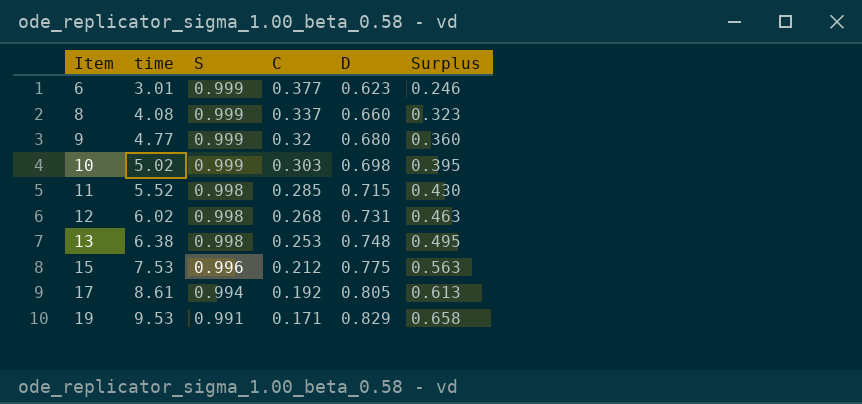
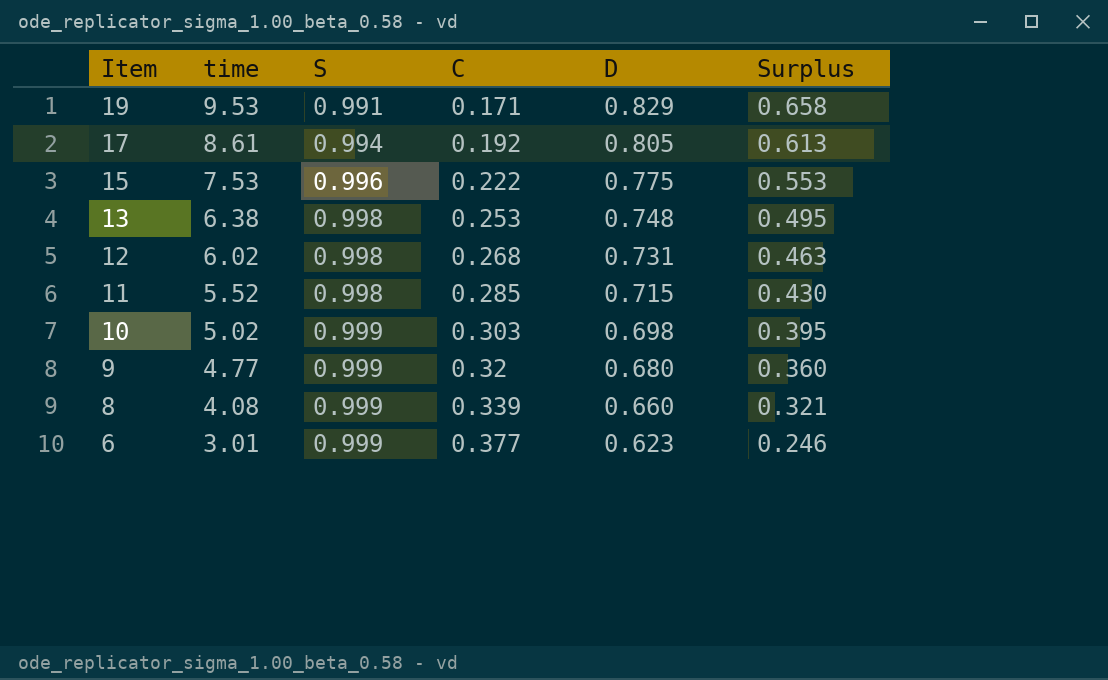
row order: Item ascending -> Item descending
15 | C: 0.212 -> 0.222
15 | Surplus: 0.563 -> 0.553
8 | C: 0.337 -> 0.339
8 | Surplus: 0.323 -> 0.321

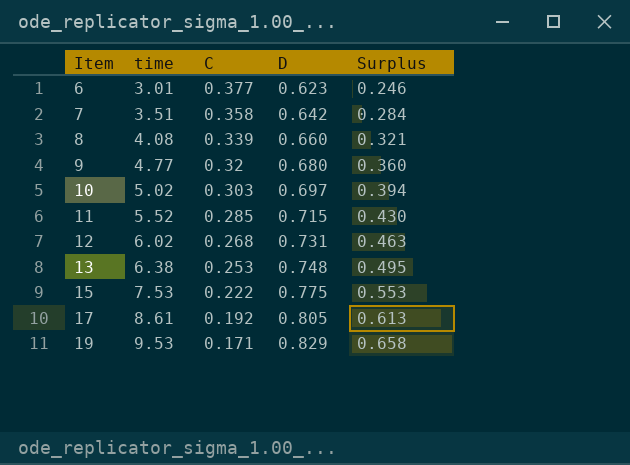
row order: Item descending -> Item ascending
column S | position: 3 -> none
row 7: none -> 3.51 | 0.358 | 0.642 | 0.284
10 | D: 0.698 -> 0.697
10 | Surplus: 0.395 -> 0.394

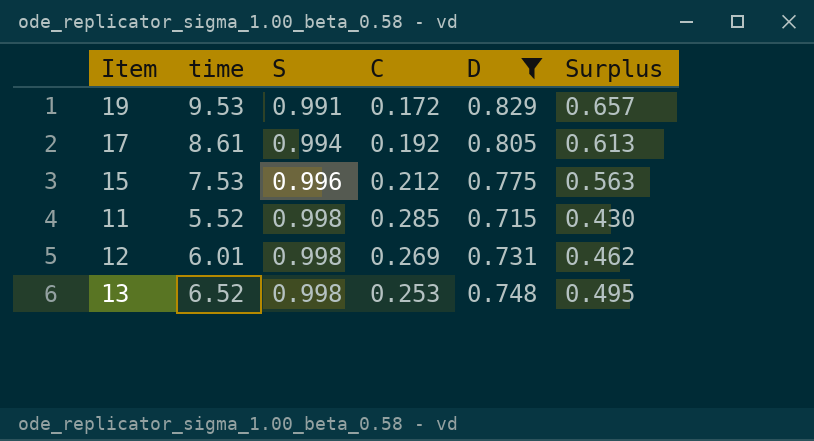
filter: none -> D >= 0.715
row order: Item ascending -> S ascending
column S | position: none -> 3
19 | C: 0.171 -> 0.172
19 | Surplus: 0.658 -> 0.657
15 | C: 0.222 -> 0.212
15 | Surplus: 0.553 -> 0.563
12 | time: 6.02 -> 6.01
12 | C: 0.268 -> 0.269
12 | Surplus: 0.463 -> 0.462
13 | time: 6.38 -> 6.52

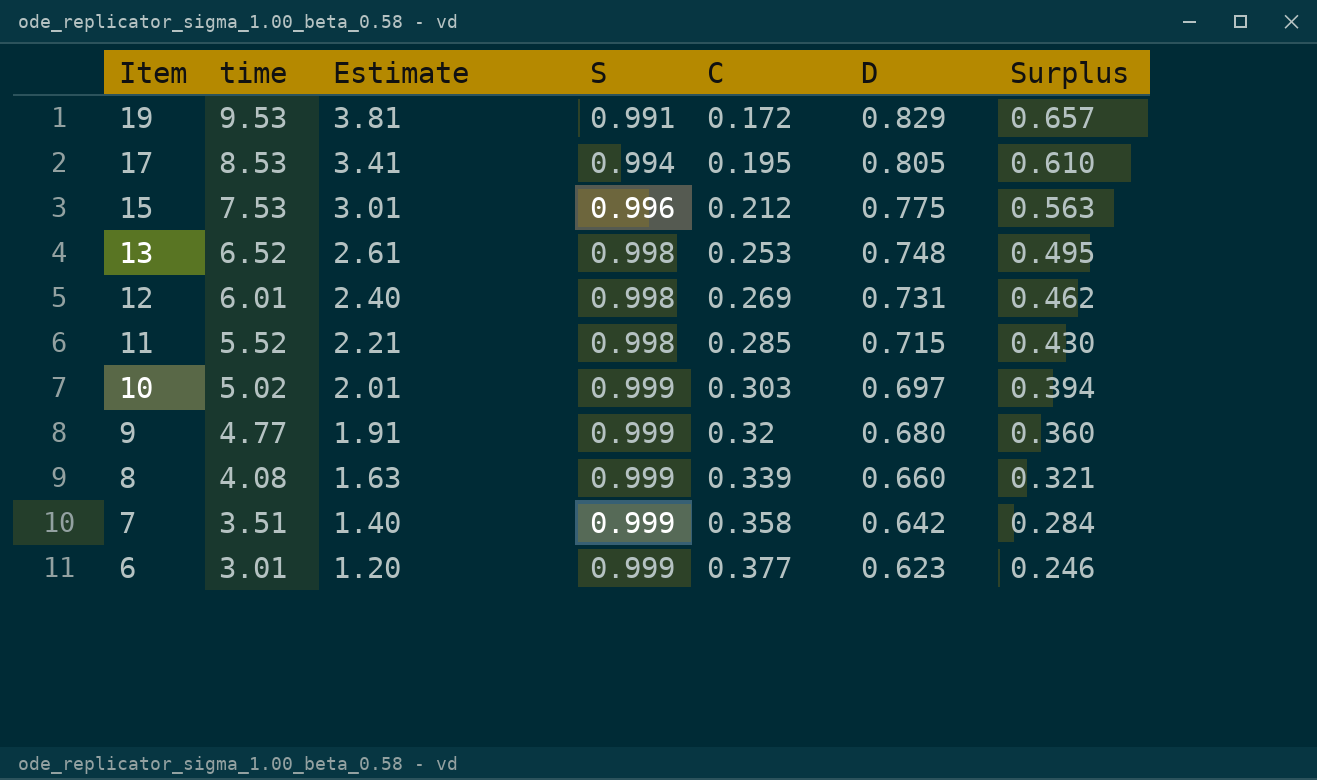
filter: D >= 0.715 -> none
row order: S ascending -> Item descending
column Estimate | formula: none -> [time] * 0.4
17 | time: 8.61 -> 8.53
17 | C: 0.192 -> 0.195
17 | Surplus: 0.613 -> 0.610

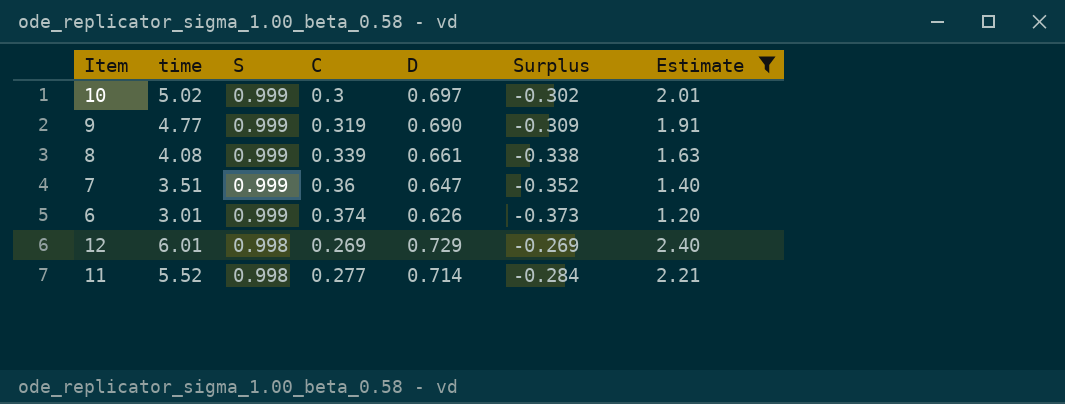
filter: none -> Estimate <= 2.40
row order: Item descending -> S descending
column Surplus | formula: [D] - [C] -> [D] - [S]
column Estimate | position: 3 -> 7
10 | C: 0.303 -> 0.3
9 | C: 0.32 -> 0.319
9 | D: 0.680 -> 0.690
8 | D: 0.660 -> 0.661
7 | C: 0.358 -> 0.36
7 | D: 0.642 -> 0.647
6 | C: 0.377 -> 0.374
6 | D: 0.623 -> 0.626
12 | D: 0.731 -> 0.729
11 | C: 0.285 -> 0.277
11 | D: 0.715 -> 0.714

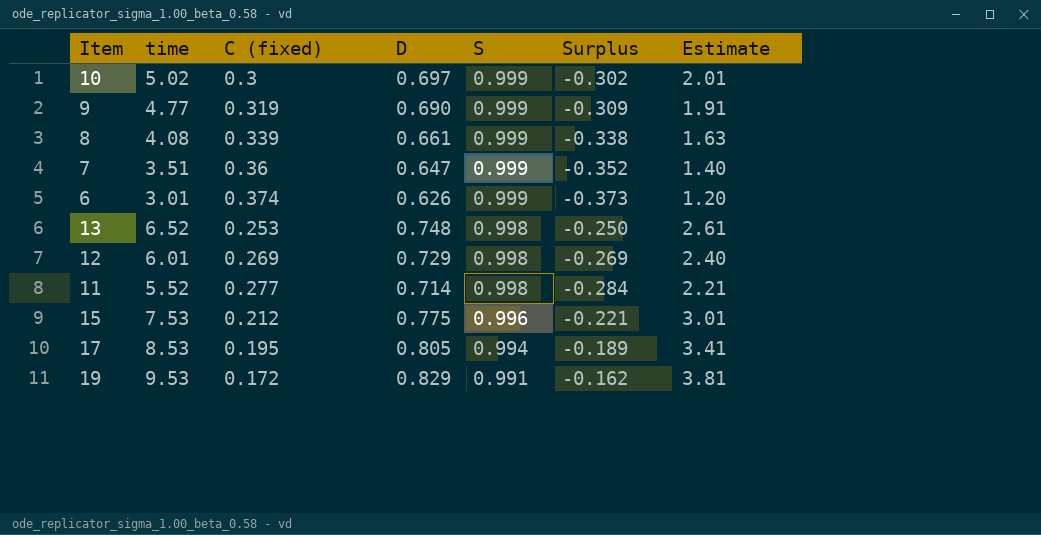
filter: Estimate <= 2.40 -> none
column name: C -> C (fixed)
column S | position: 3 -> 5

